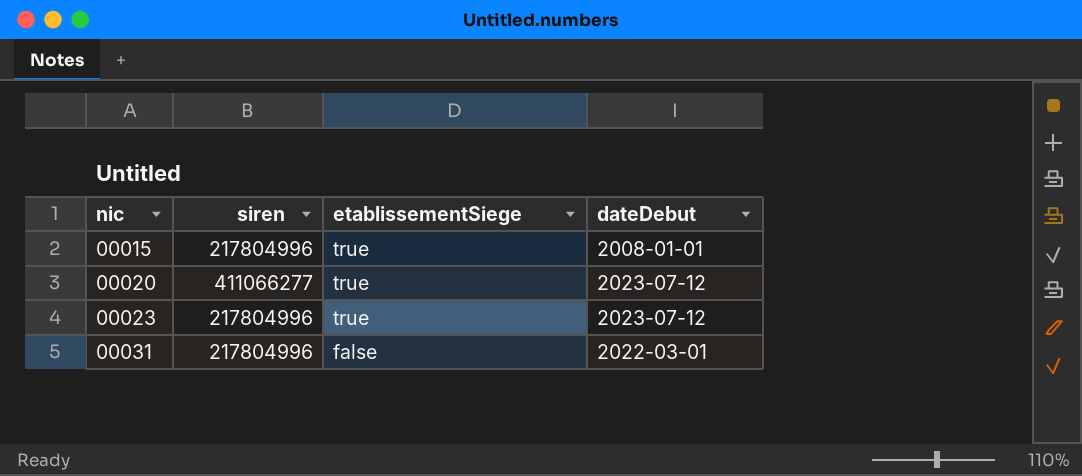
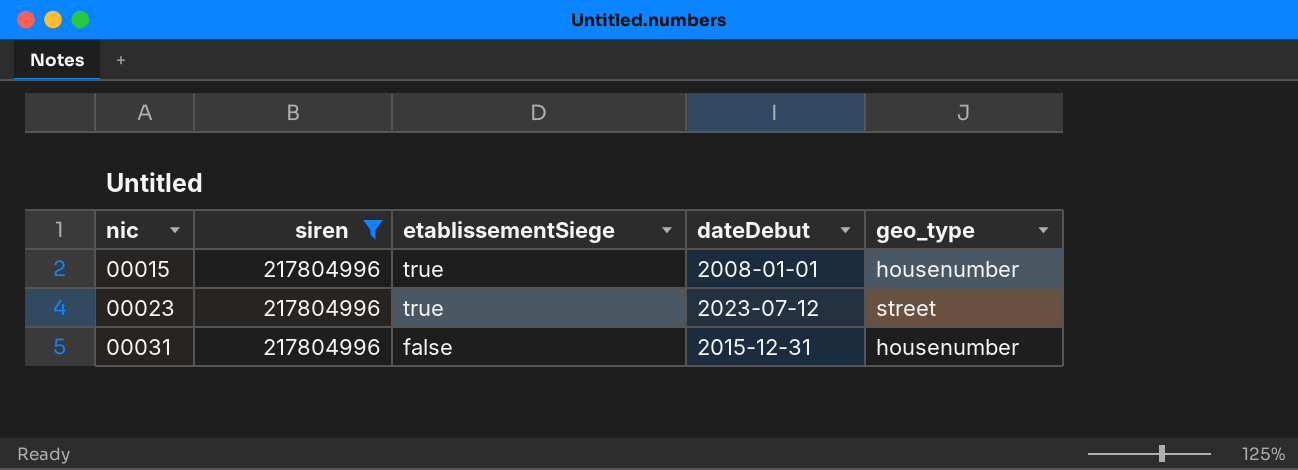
filter: none -> siren = 217804996
column geo_type | position: none -> 5
00031 | dateDebut: 2022-03-01 -> 2015-12-31

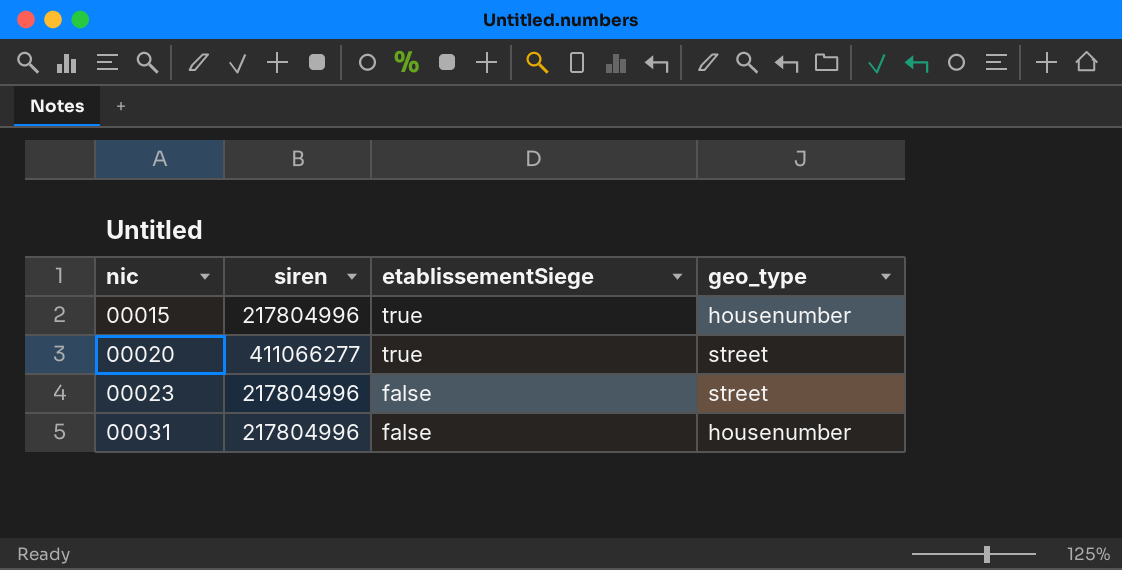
filter: siren = 217804996 -> none
column dateDebut | position: 4 -> none
00023 | etablissementSiege: true -> false

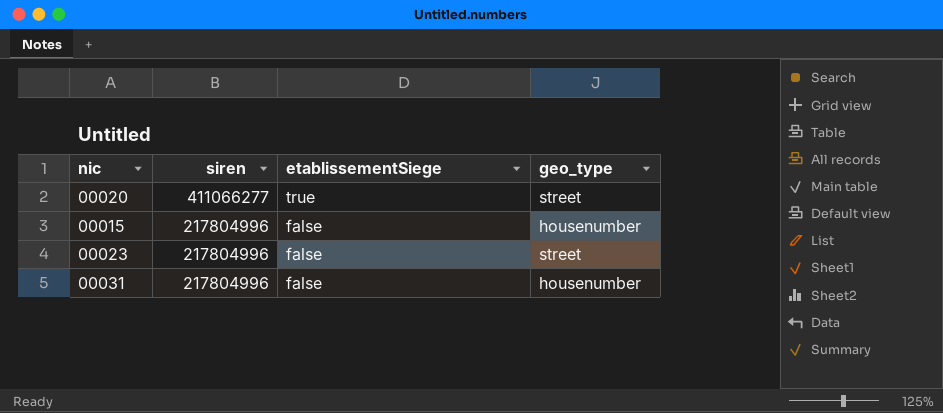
row order: nic ascending -> siren descending
00015 | etablissementSiege: true -> false

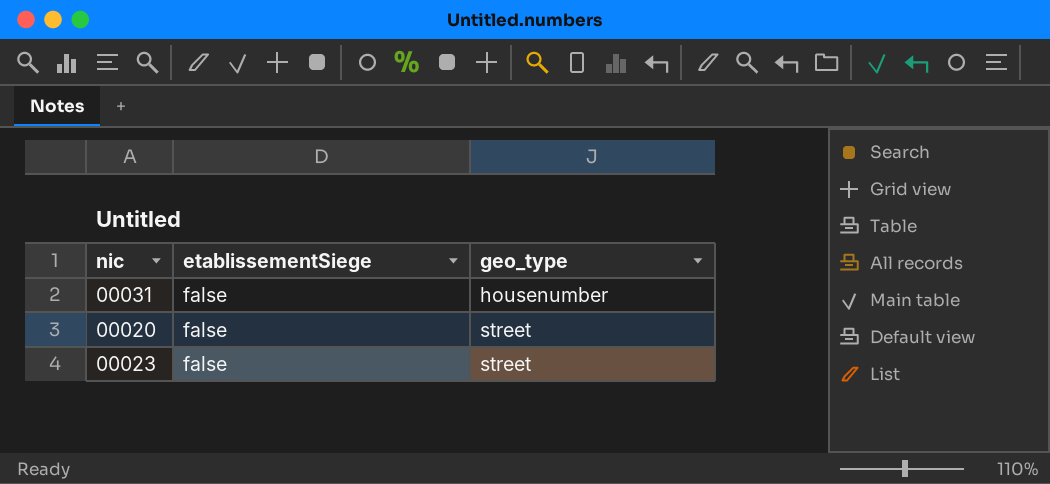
row order: siren descending -> geo_type ascending
column siren | position: 2 -> none
row 00015: 217804996 | false | housenumber -> none
00020 | etablissementSiege: true -> false

